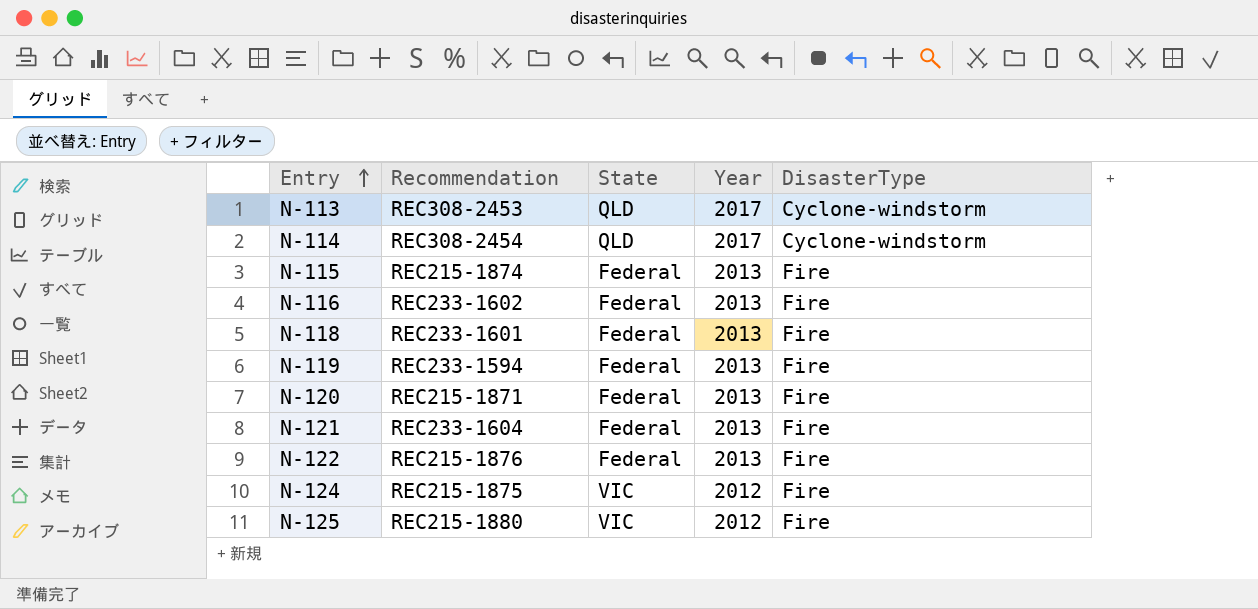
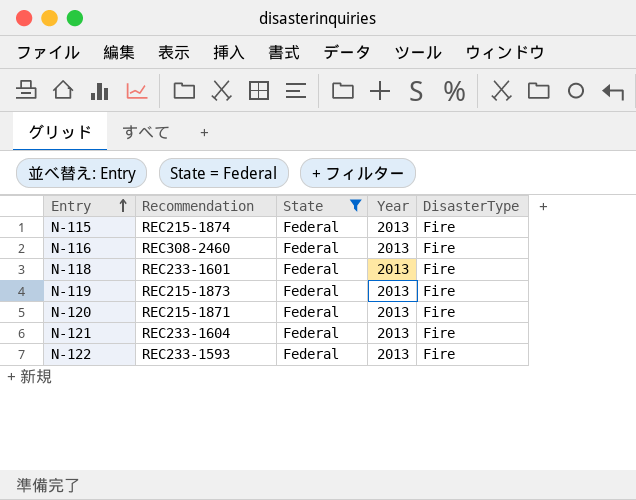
filter: none -> State = Federal
N-116 | Recommendation: REC233-1602 -> REC308-2460
N-119 | Recommendation: REC233-1594 -> REC215-1873
N-122 | Recommendation: REC215-1876 -> REC233-1593

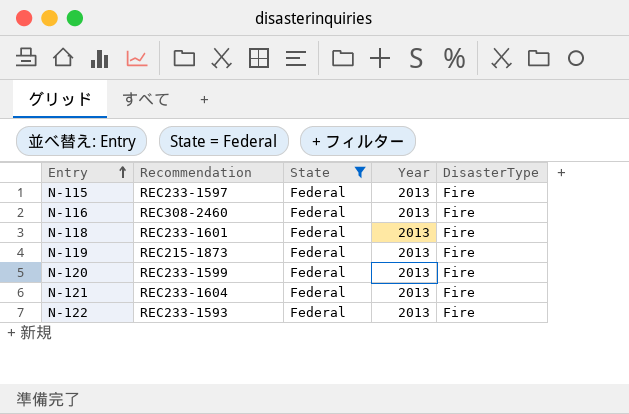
N-115 | Recommendation: REC215-1874 -> REC233-1597
N-120 | Recommendation: REC215-1871 -> REC233-1599

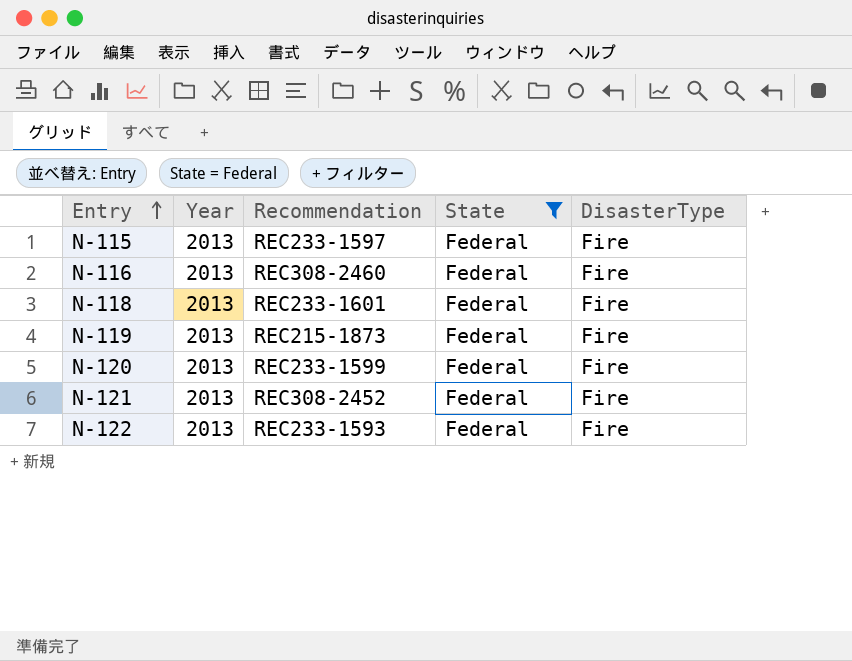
column Year | position: 4 -> 2
N-121 | Recommendation: REC233-1604 -> REC308-2452

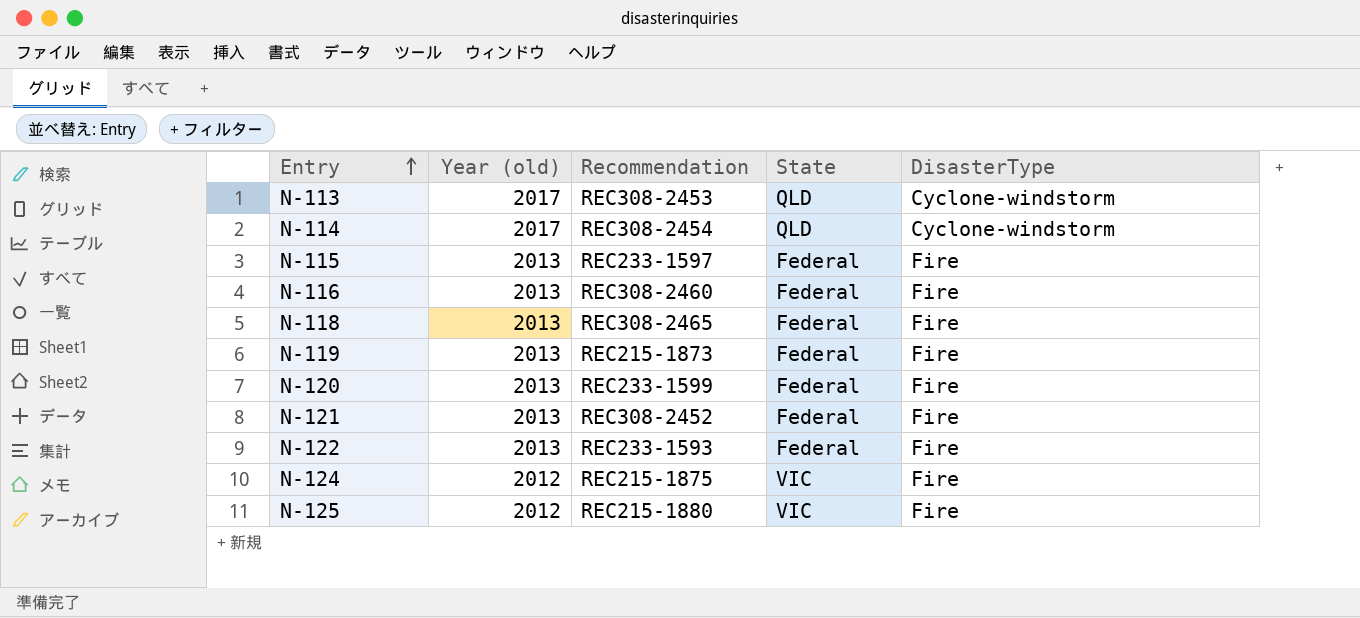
filter: State = Federal -> none
column name: Year -> Year (old)
N-118 | Recommendation: REC233-1601 -> REC308-2465

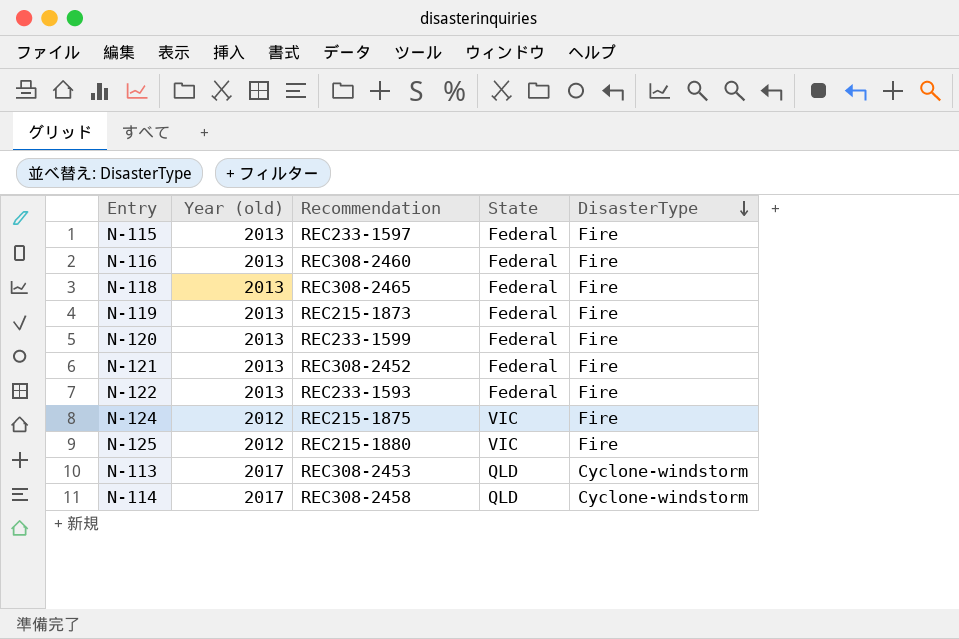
row order: Entry ascending -> DisasterType descending
N-114 | Recommendation: REC308-2454 -> REC308-2458

